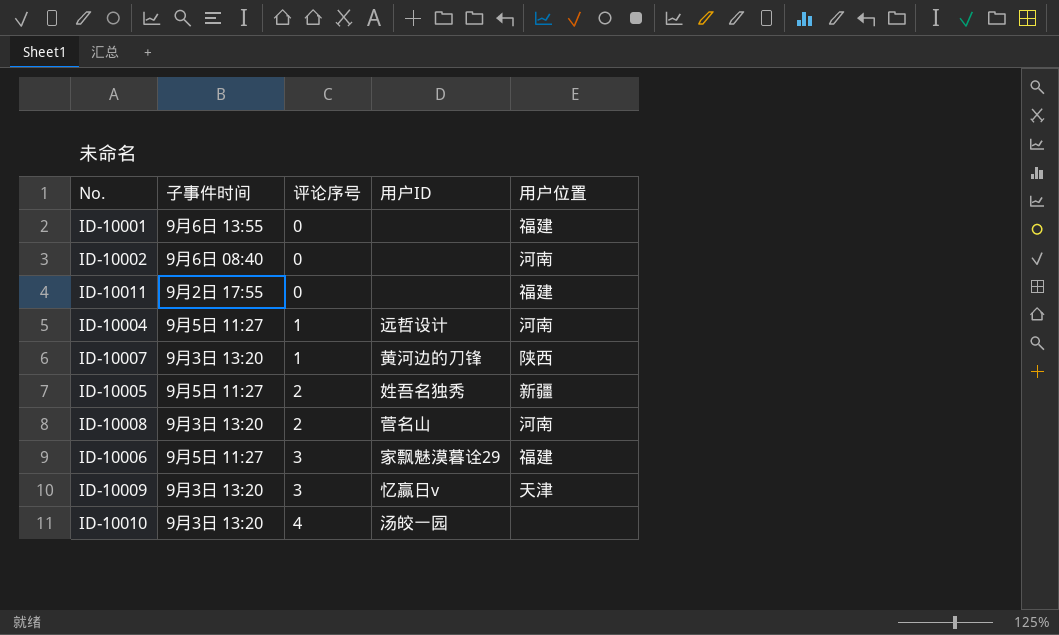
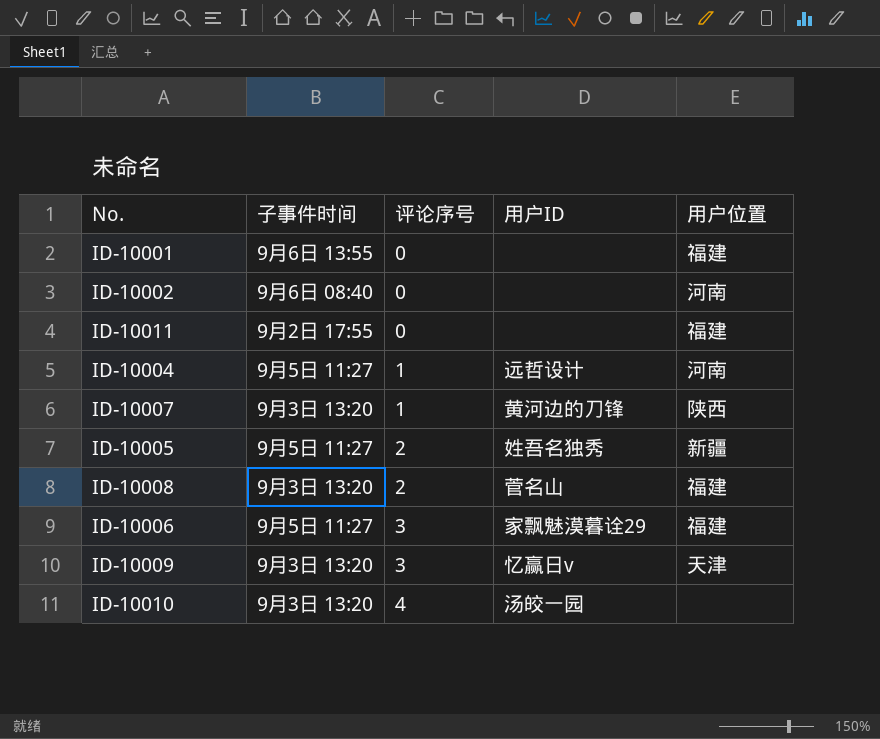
ID-10008 | 用户位置: 河南 -> 福建

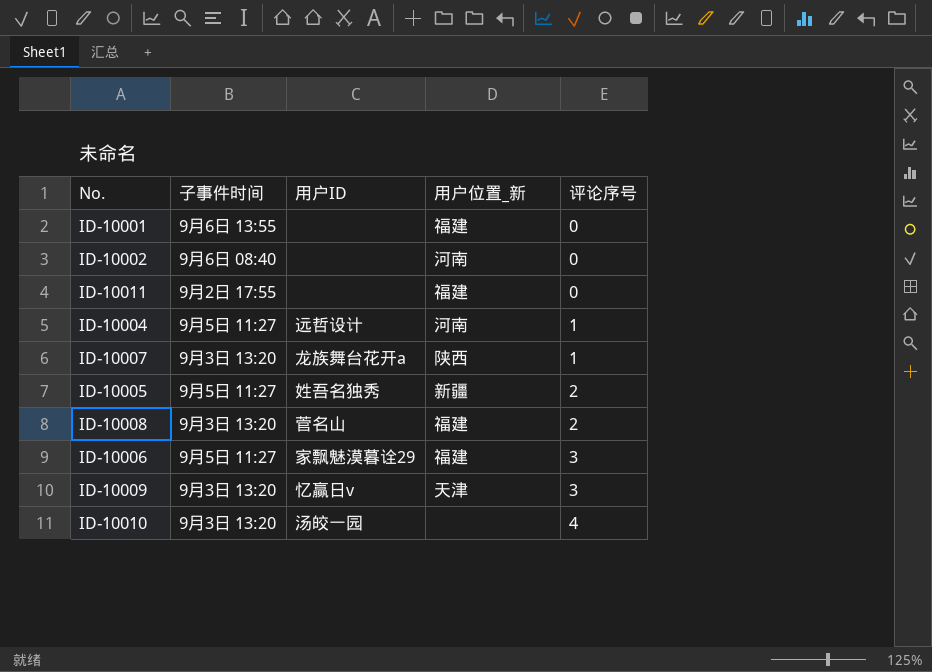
column name: 用户位置 -> 用户位置_新
column 评论序号 | position: 3 -> 5
ID-10007 | 用户ID: 黄河边的刀锋 -> 龙族舞台花开a

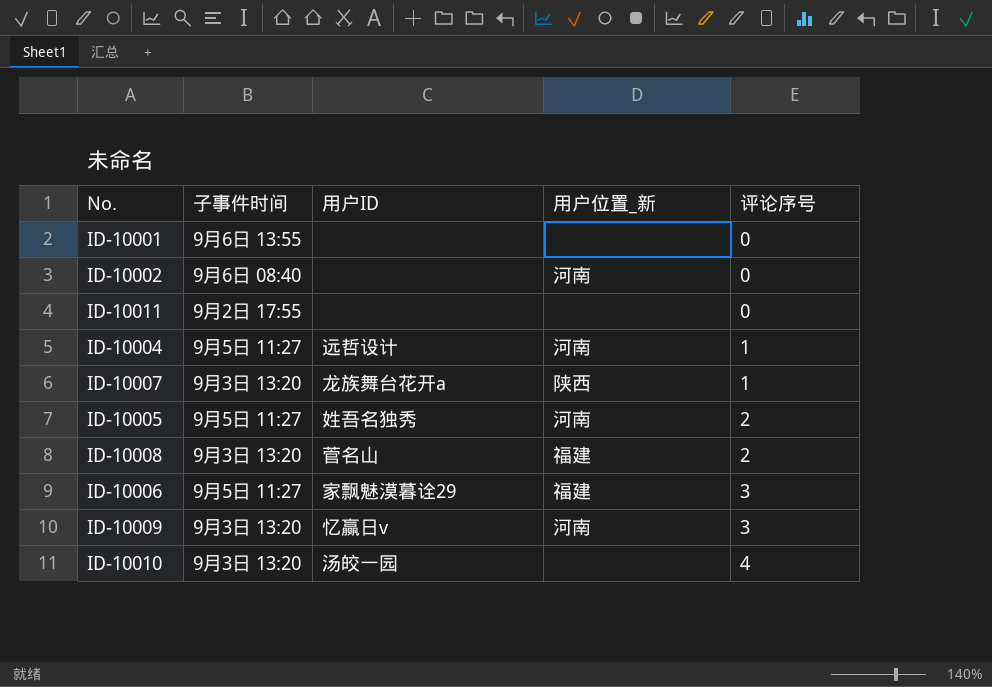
ID-10001 | 用户位置_新: 福建 -> none
ID-10011 | 用户位置_新: 福建 -> none
ID-10005 | 用户位置_新: 新疆 -> 河南
ID-10009 | 用户位置_新: 天津 -> 河南

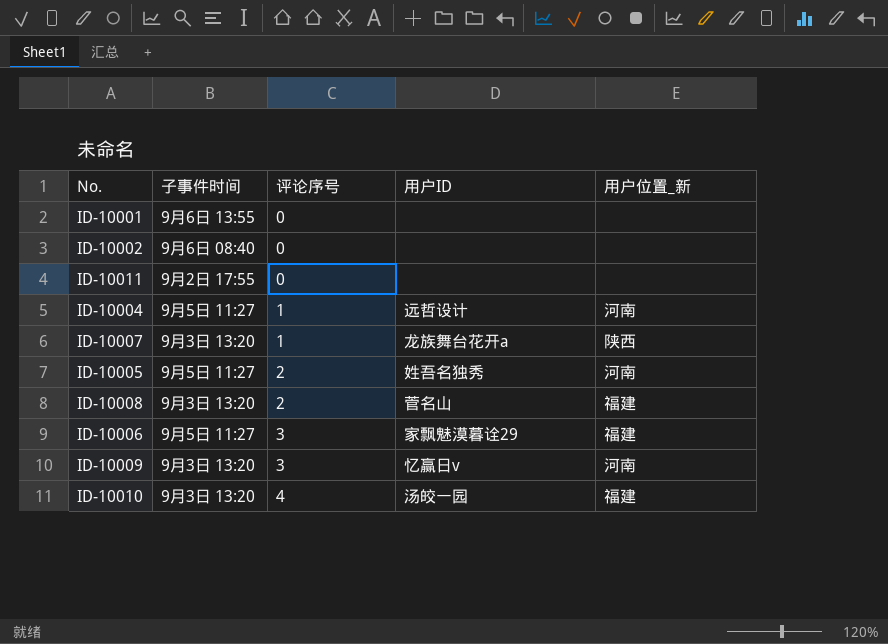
column 评论序号 | position: 5 -> 3
ID-10002 | 用户位置_新: 河南 -> none
ID-10010 | 用户位置_新: none -> 福建

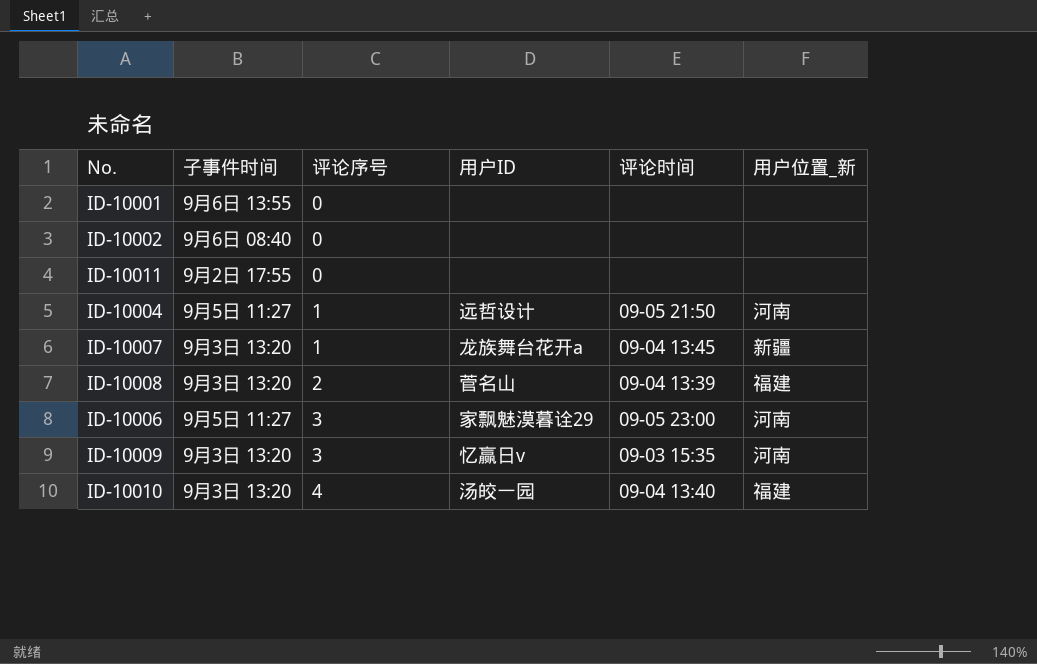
column 评论时间 | position: none -> 5
row ID-10005: 9月5日 11:27 | 2 | 姓吾名独秀 | 河南 -> none
ID-10007 | 用户位置_新: 陕西 -> 新疆
ID-10006 | 用户位置_新: 福建 -> 河南

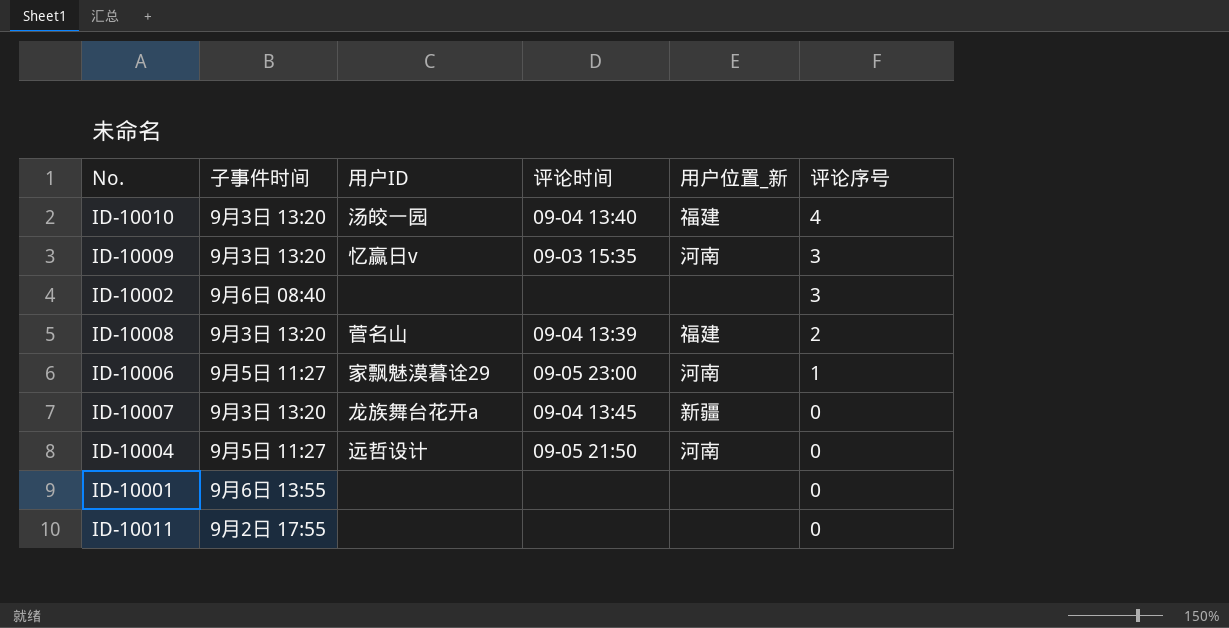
row order: 评论序号 ascending -> 评论序号 descending
column 评论序号 | position: 3 -> 6
ID-10002 | 评论序号: 0 -> 3
ID-10006 | 评论序号: 3 -> 1
ID-10007 | 评论序号: 1 -> 0
ID-10004 | 评论序号: 1 -> 0

